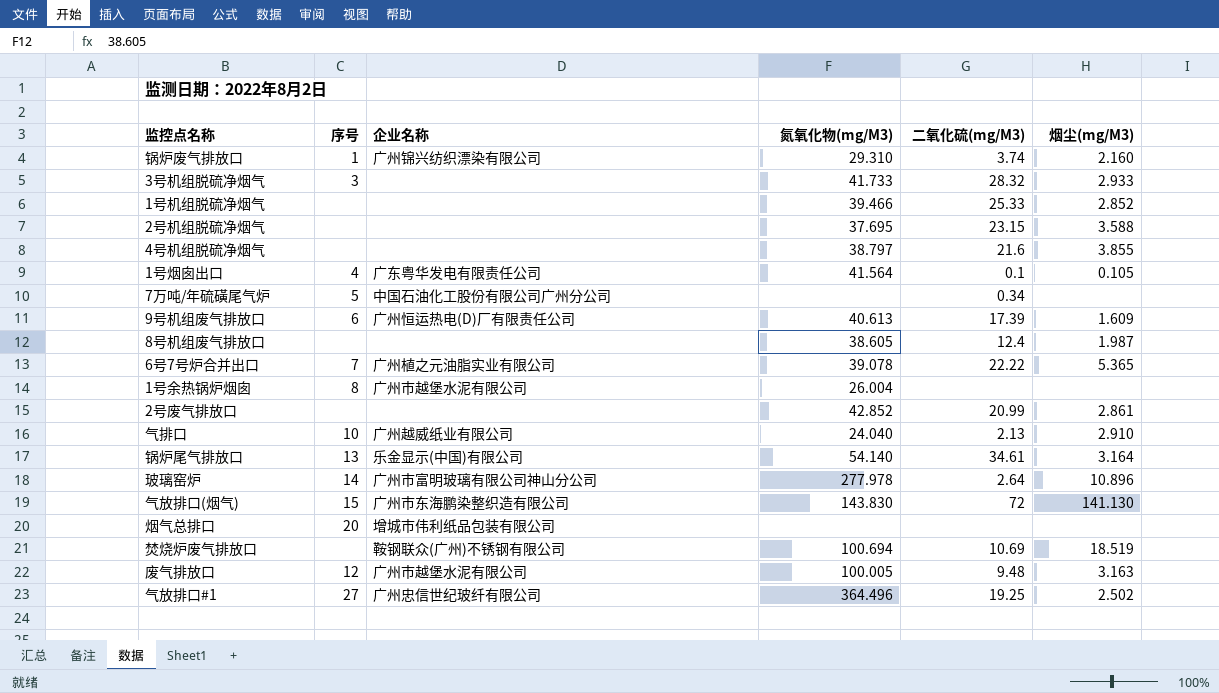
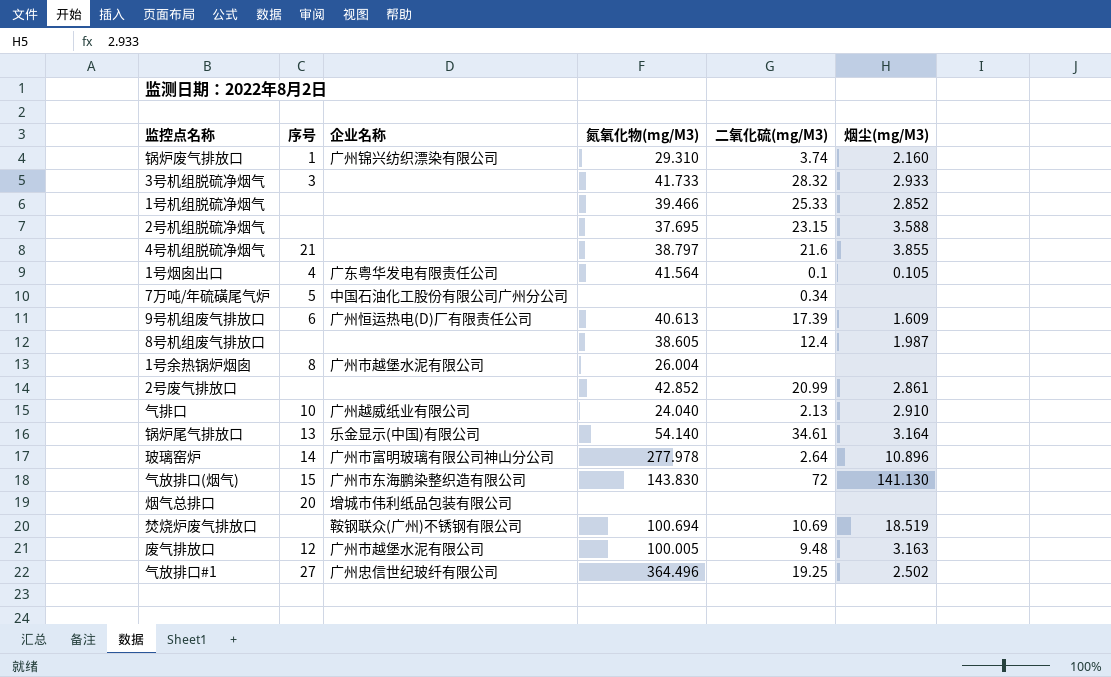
row 6号7号炉合并出口: 7 | 广州植之元油脂实业有限公司 | 39.078 | 22.22 | 5.365 -> none
4号机组脱硫净烟气 | 序号: none -> 21

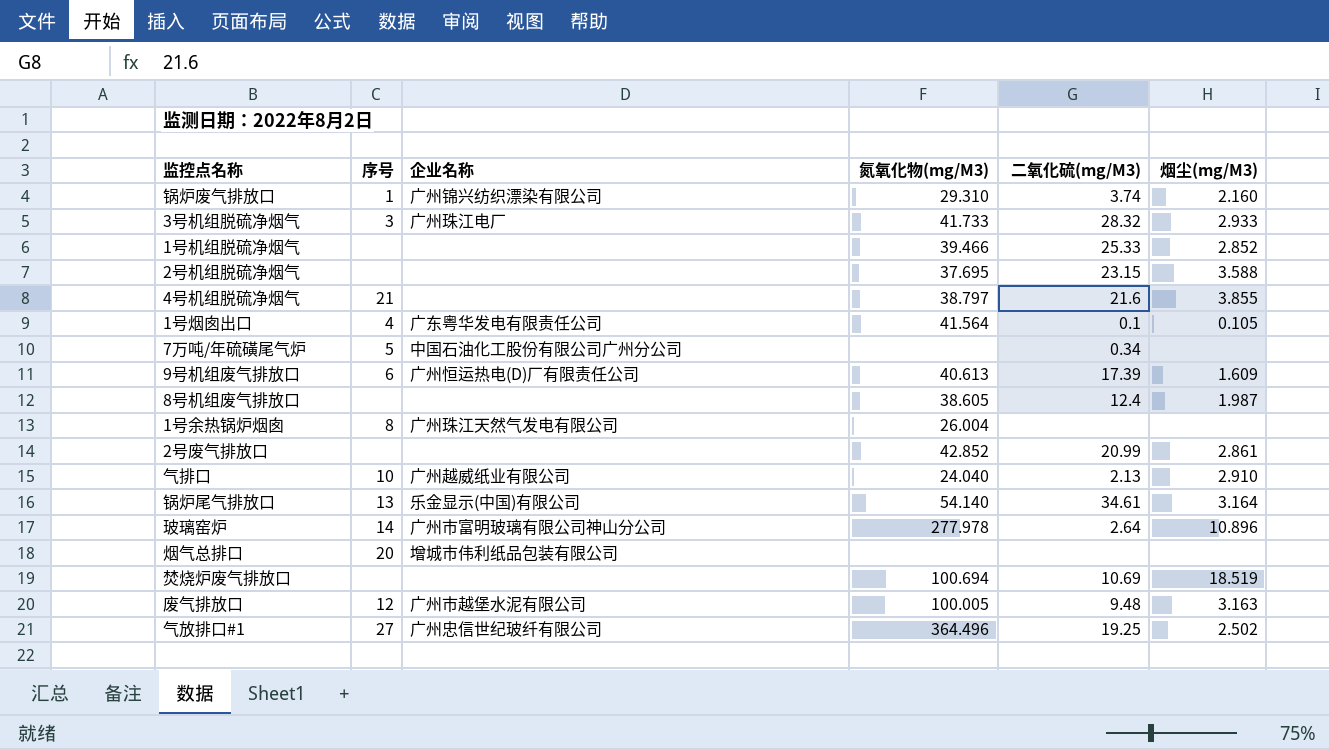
row 气放排口(烟气): 15 | 广州市东海鹏染整织造有限公司 | 143.830 | 72 | 141.130 -> none
3号机组脱硫净烟气 | 企业名称: none -> 广州珠江电厂
1号余热锅炉烟囱 | 企业名称: 广州市越堡水泥有限公司 -> 广州珠江天然气发电有限公司
焚烧炉废气排放口 | 企业名称: 鞍钢联众(广州)不锈钢有限公司 -> none

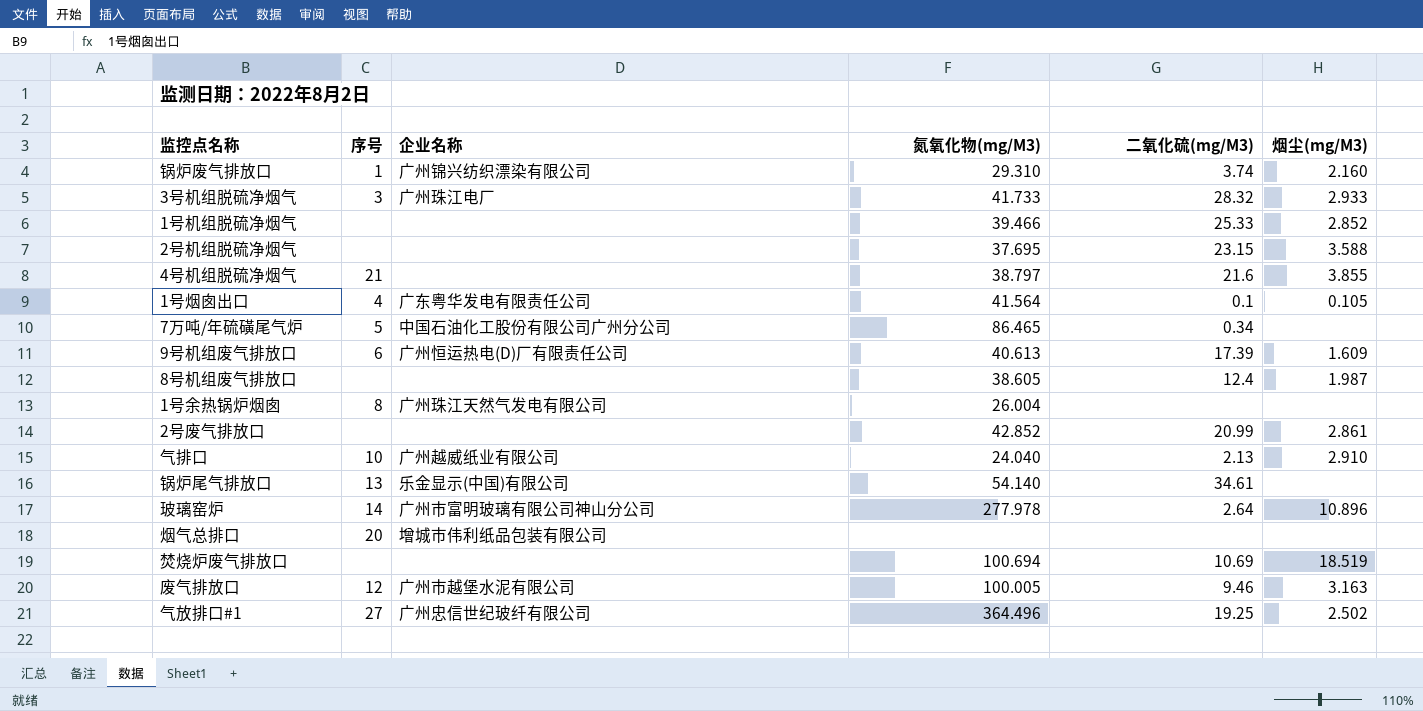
7万吨/年硫磺尾气炉 | 氮氧化物(mg/M3): none -> 86.465
锅炉尾气排放口 | 烟尘(mg/M3): 3.164 -> none
废气排放口 | 二氧化硫(mg/M3): 9.48 -> 9.46

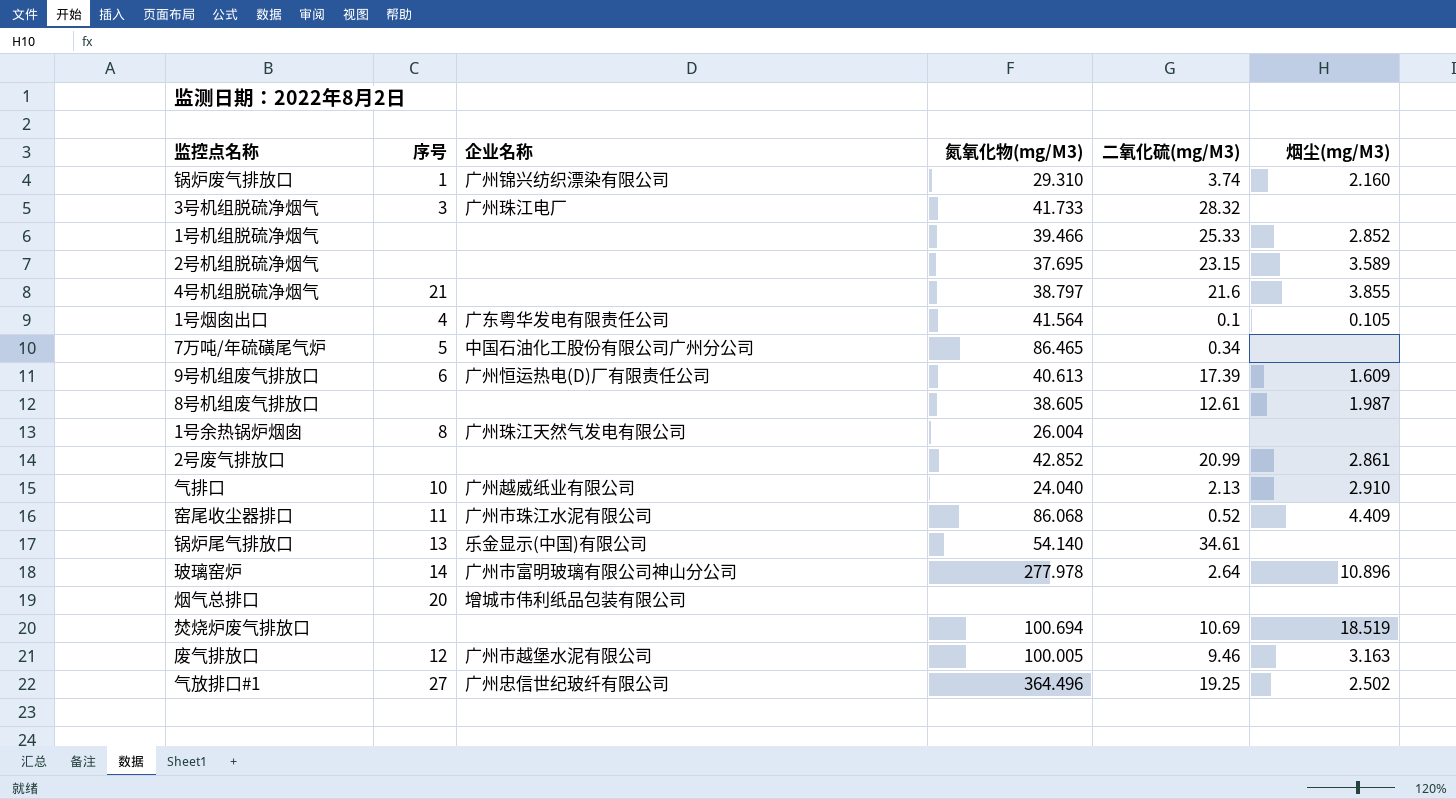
3号机组脱硫净烟气 | 烟尘(mg/M3): 2.933 -> none
2号机组脱硫净烟气 | 烟尘(mg/M3): 3.588 -> 3.589
8号机组废气排放口 | 二氧化硫(mg/M3): 12.4 -> 12.61
row 窑尾收尘器排口: none -> 11 | 广州市珠江水泥有限公司 | 86.068 | 0.52 | 4.409

